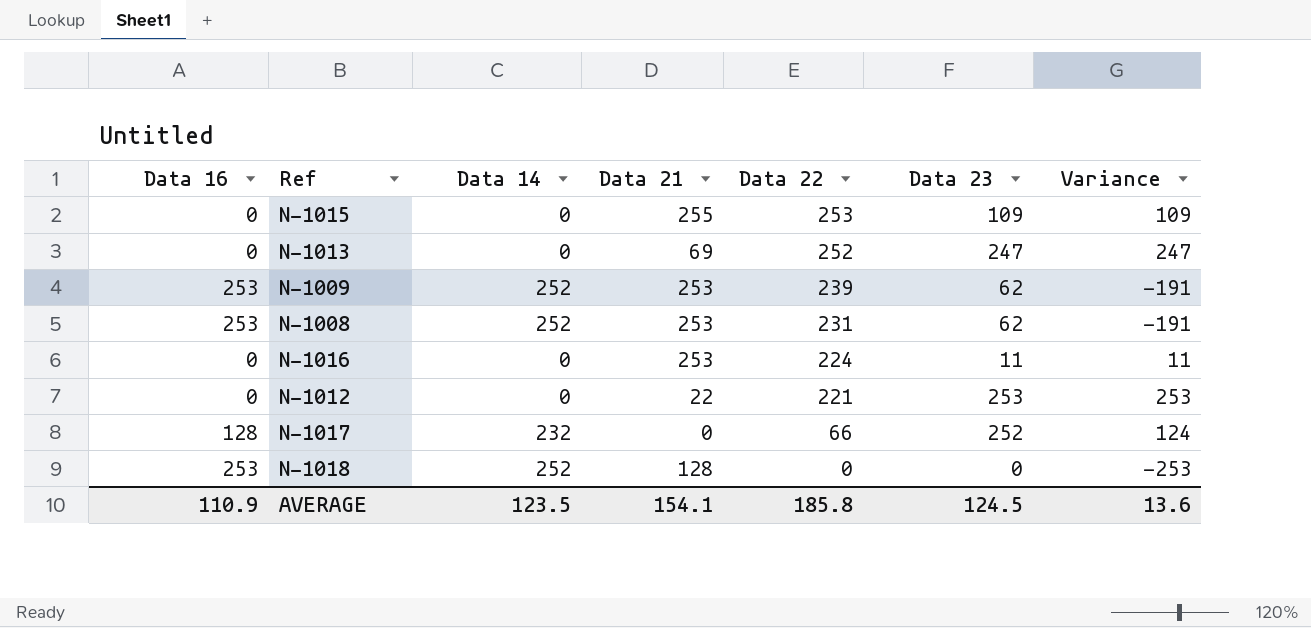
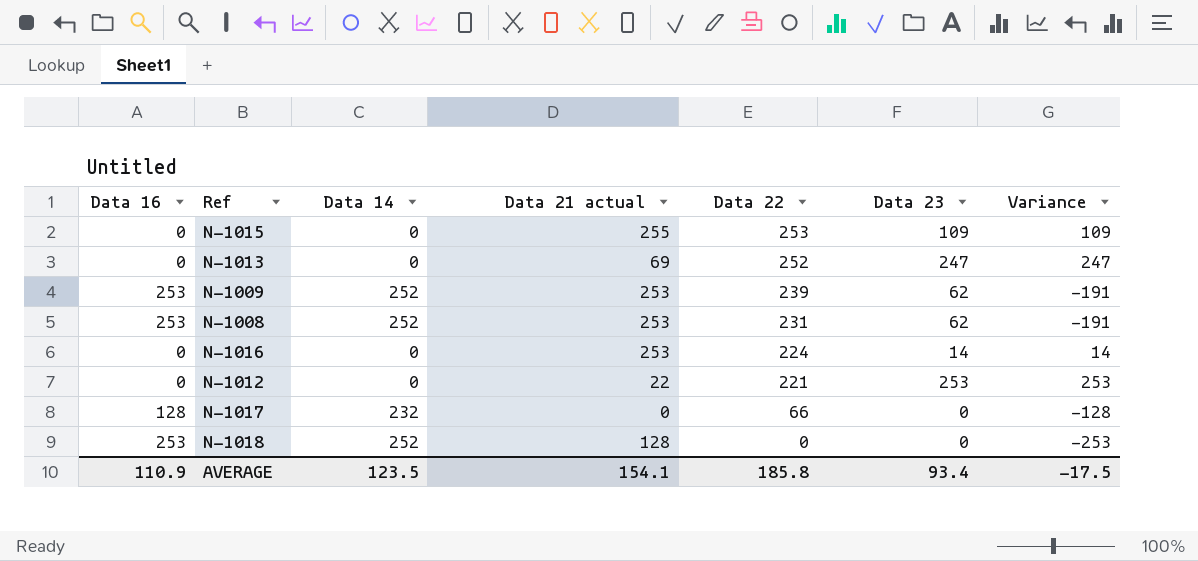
column name: Data 21 -> Data 21 actual
N-1016 | Data 23: 11 -> 14
N-1016 | Variance: 11 -> 14
N-1017 | Data 23: 252 -> 0
N-1017 | Variance: 124 -> -128
AVERAGE | Data 23: 124.5 -> 93.4
AVERAGE | Variance: 13.6 -> -17.5

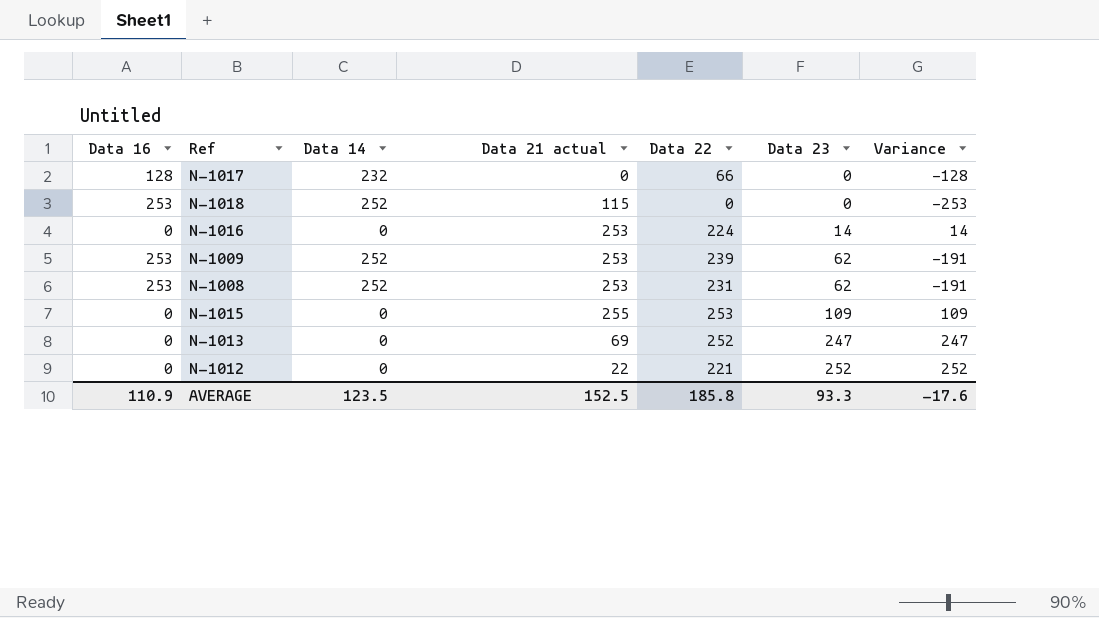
row order: Data 22 descending -> Data 23 ascending
N-1018 | Data 21 actual: 128 -> 115
N-1012 | Data 23: 253 -> 252
N-1012 | Variance: 253 -> 252
AVERAGE | Data 21 actual: 154.1 -> 152.5
AVERAGE | Data 23: 93.4 -> 93.3
AVERAGE | Variance: -17.5 -> -17.6

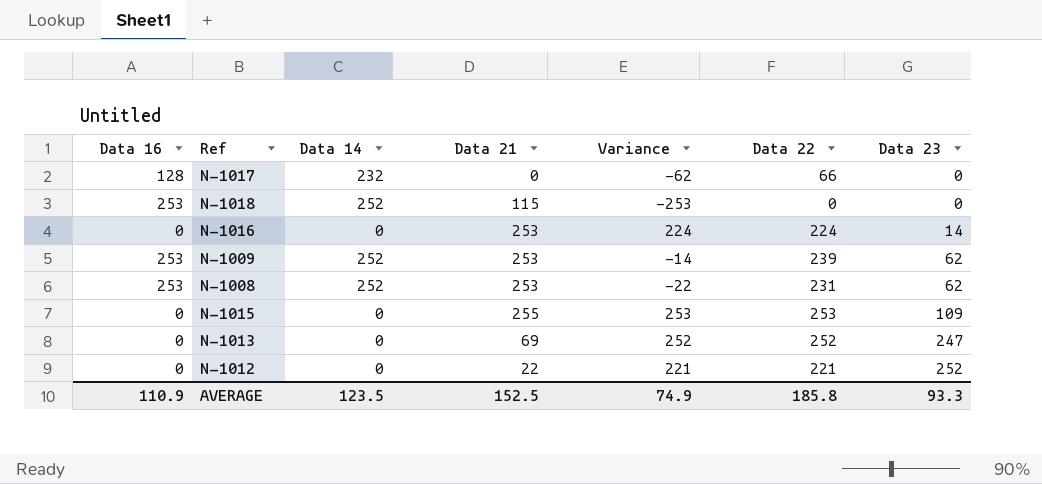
column name: Data 21 actual -> Data 21
column Variance | formula: [Data 23] - [Data 16] -> [Data 22] - [Data 16]
column Variance | position: 7 -> 5
AVERAGE | Variance: -17.6 -> 74.9

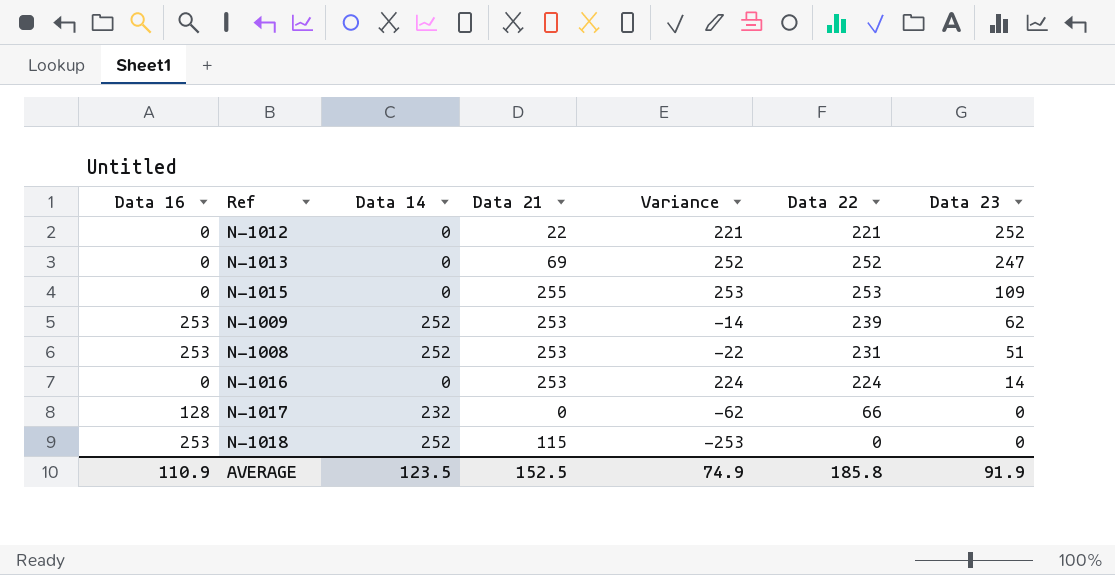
row order: Data 23 ascending -> Data 23 descending
N-1008 | Data 23: 62 -> 51
AVERAGE | Data 23: 93.3 -> 91.9

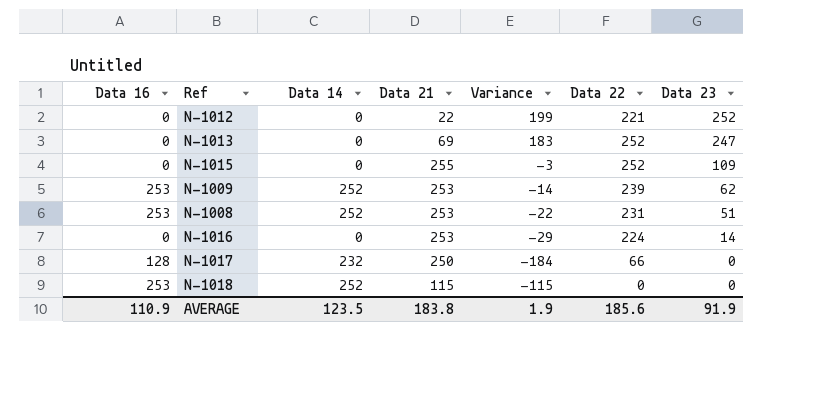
column Variance | formula: [Data 22] - [Data 16] -> [Data 22] - [Data 21]
N-1015 | Data 22: 253 -> 252
N-1017 | Data 21: 0 -> 250
AVERAGE | Data 21: 152.5 -> 183.8
AVERAGE | Variance: 74.9 -> 1.9
AVERAGE | Data 22: 185.8 -> 185.6

